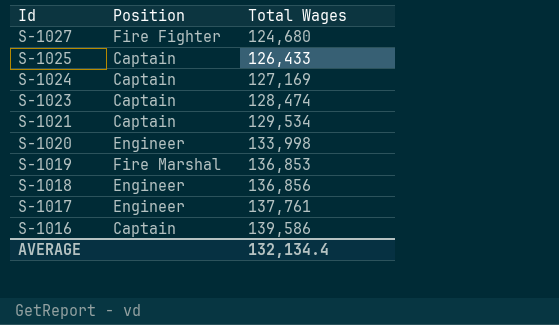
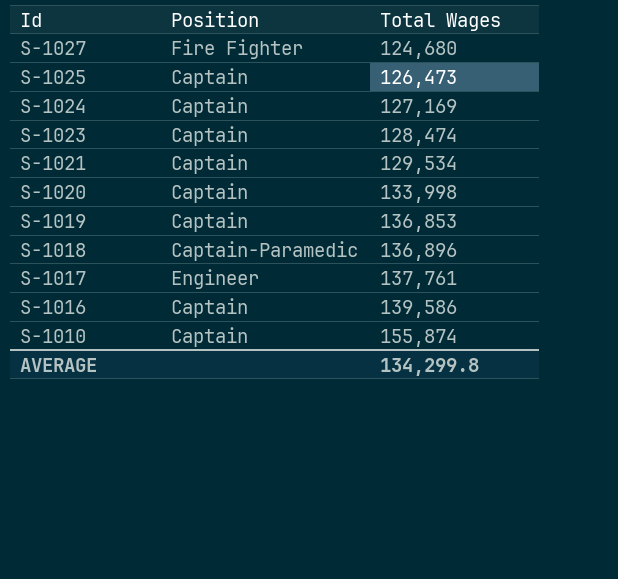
S-1025 | Total Wages: 126,433 -> 126,473
S-1020 | Position: Engineer -> Captain
S-1019 | Position: Fire Marshal -> Captain
S-1018 | Position: Engineer -> Captain-Paramedic
S-1018 | Total Wages: 136,856 -> 136,896
row S-1010: none -> Captain | 155,874
AVERAGE | Total Wages: 132,134.4 -> 134,299.8

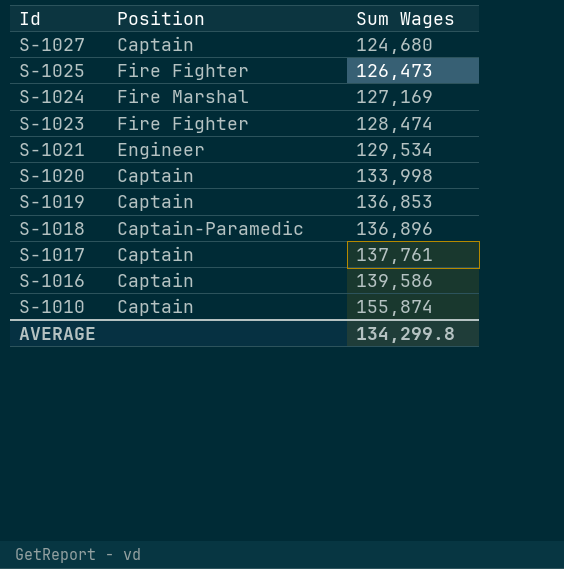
column name: Total Wages -> Sum Wages
S-1027 | Position: Fire Fighter -> Captain
S-1025 | Position: Captain -> Fire Fighter
S-1024 | Position: Captain -> Fire Marshal
S-1023 | Position: Captain -> Fire Fighter
S-1021 | Position: Captain -> Engineer
S-1017 | Position: Engineer -> Captain

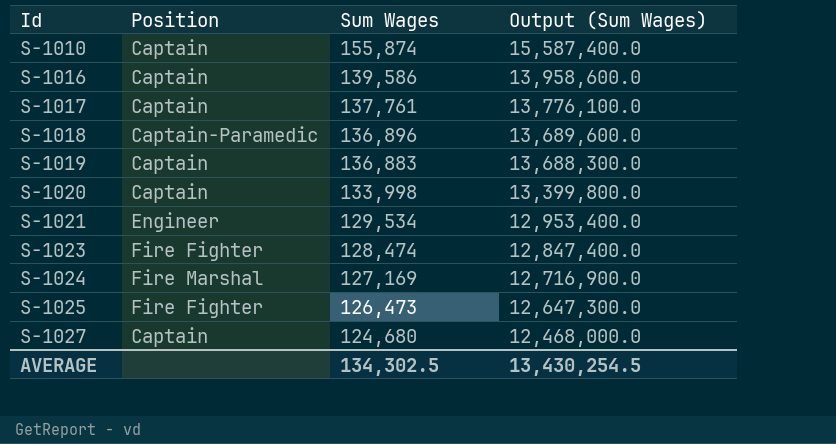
row order: Id descending -> Id ascending
column Output (Sum Wages) | formula: none -> [Sum Wages] * 100
S-1019 | Sum Wages: 136,853 -> 136,883
AVERAGE | Sum Wages: 134,299.8 -> 134,302.5

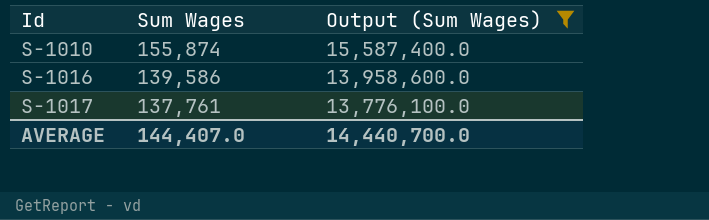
filter: none -> Output (Sum Wages) >= 13,776,100.0
column Position | position: 2 -> none
AVERAGE | Sum Wages: 134,302.5 -> 144,407.0
AVERAGE | Output (Sum Wages): 13,430,254.5 -> 14,440,700.0

